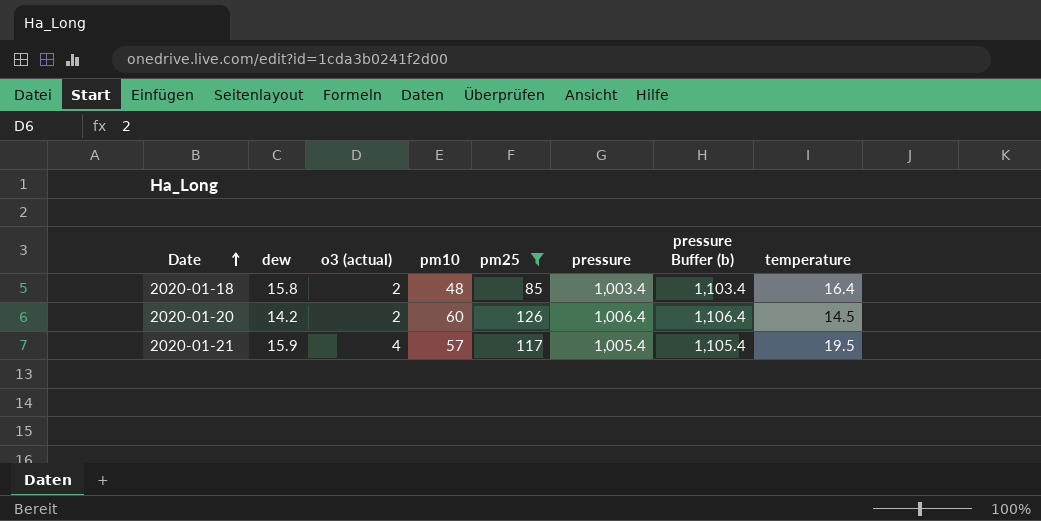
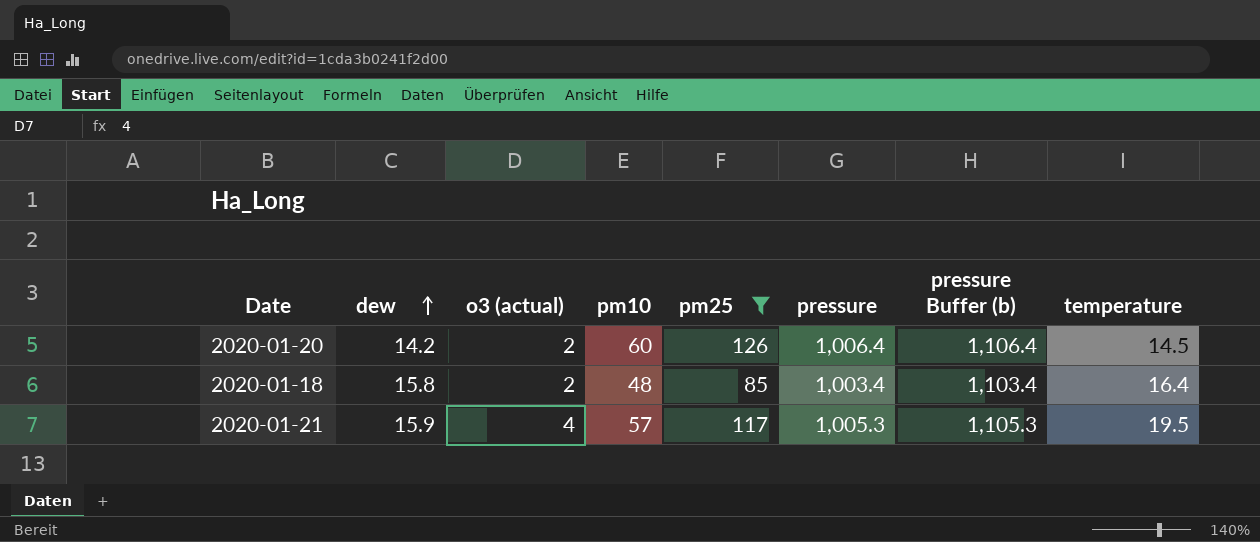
row order: Date ascending -> dew ascending
2020-01-21 | pressure: 1,005.4 -> 1,005.3
2020-01-21 | pressure Buffer (b): 1,105.4 -> 1,105.3

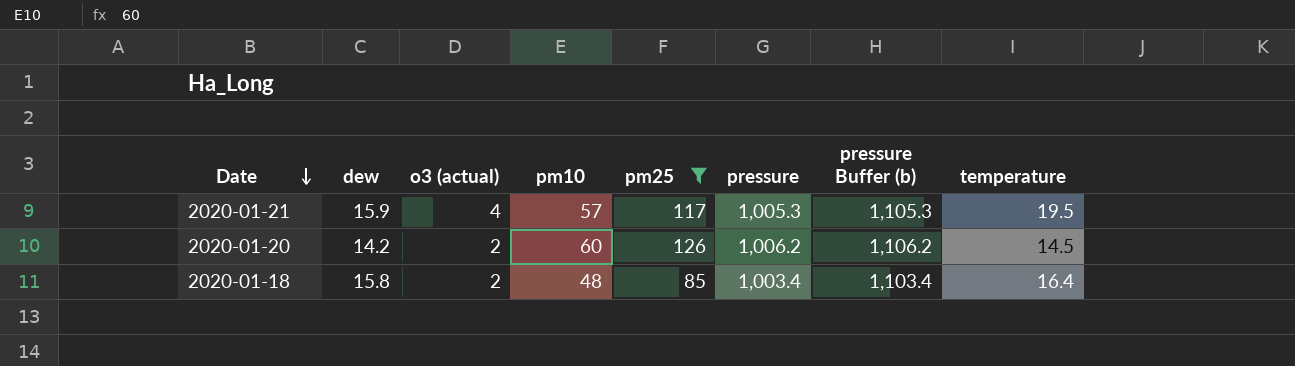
row order: dew ascending -> Date descending
2020-01-20 | pressure: 1,006.4 -> 1,006.2
2020-01-20 | pressure Buffer (b): 1,106.4 -> 1,106.2

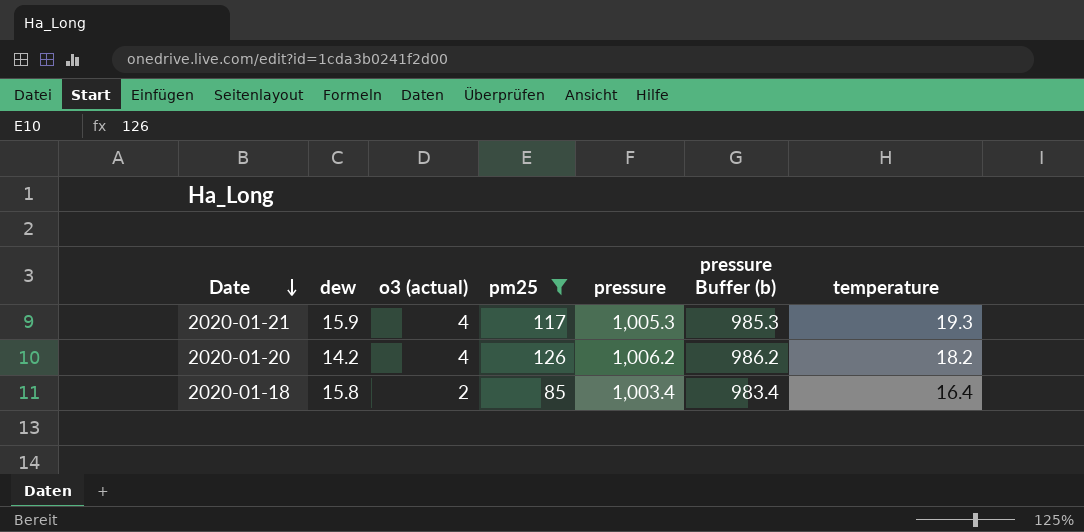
column pm10 | position: 4 -> none
column pressure Buffer (b) | formula: [pressure] + 100 -> [pressure] - 20
2020-01-21 | temperature: 19.5 -> 19.3
2020-01-20 | o3 (actual): 2 -> 4
2020-01-20 | temperature: 14.5 -> 18.2

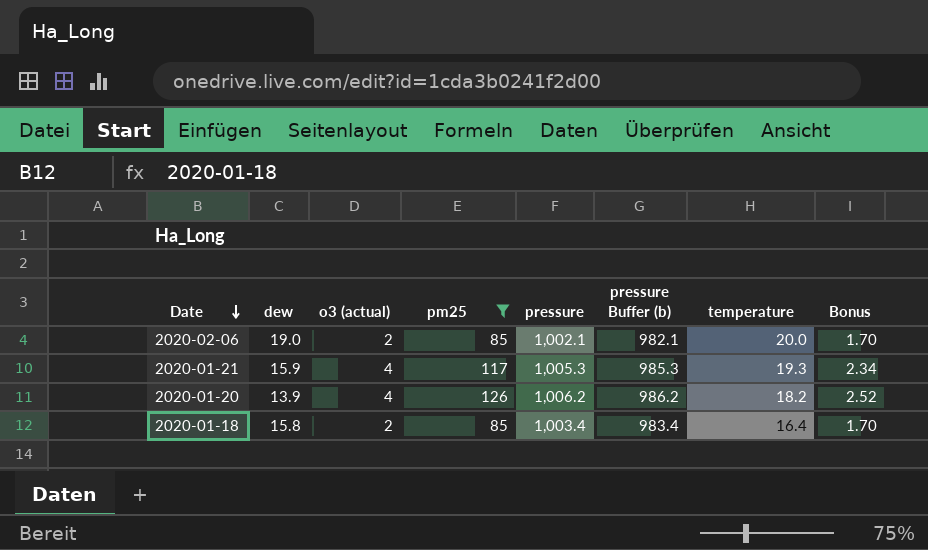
column Bonus | formula: none -> [pm25] * 0.02
row 2020-02-06: none -> 19.0 | 2 | 85 | 1,002.1 | 982.1 | 20.0 | 1.70
2020-01-20 | dew: 14.2 -> 13.9

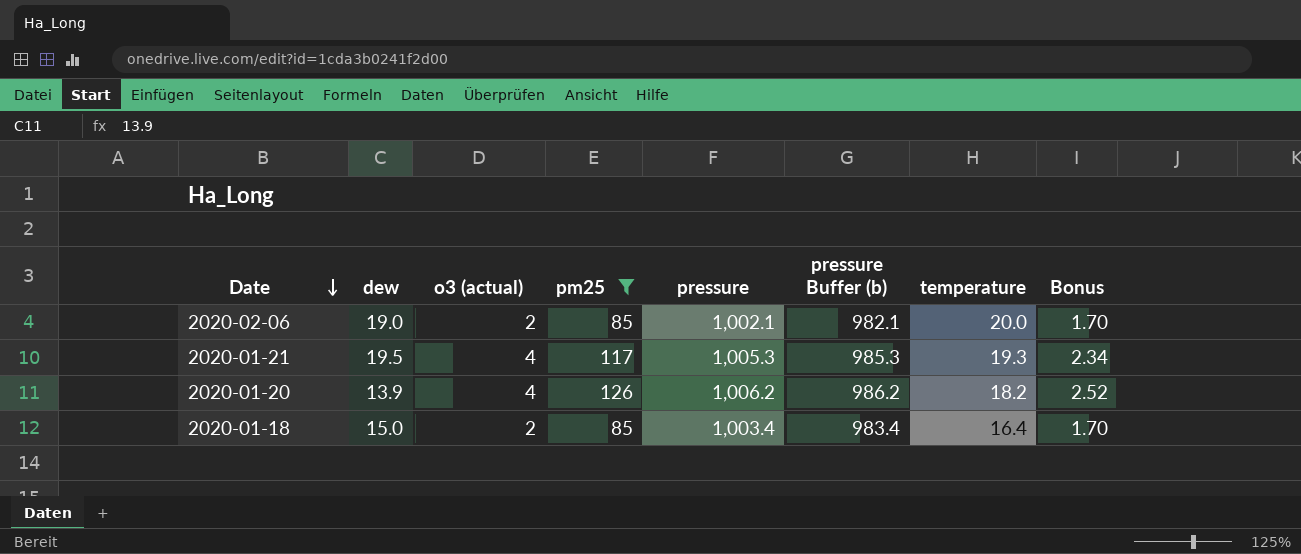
2020-01-21 | dew: 15.9 -> 19.5
2020-01-18 | dew: 15.8 -> 15.0

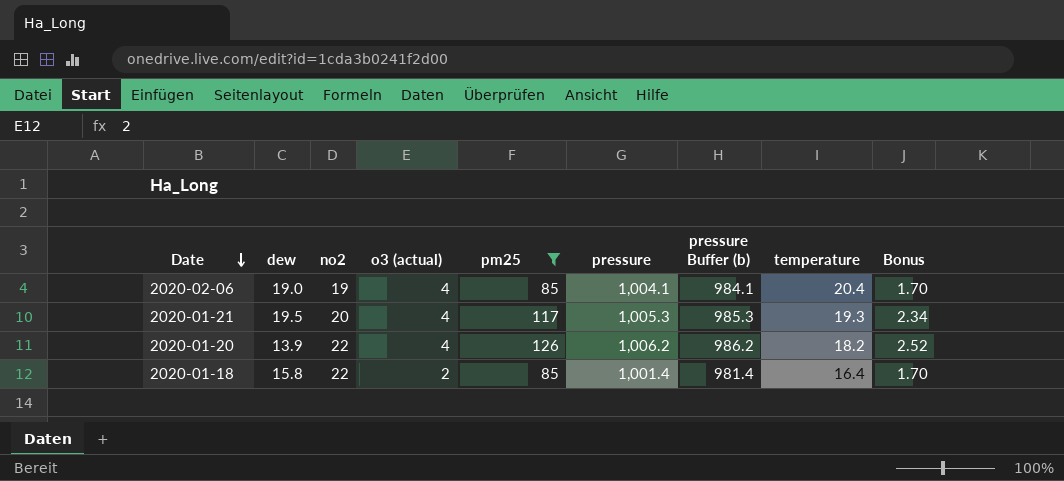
column no2 | position: none -> 3
2020-02-06 | o3 (actual): 2 -> 4
2020-02-06 | pressure: 1,002.1 -> 1,004.1
2020-02-06 | pressure Buffer (b): 982.1 -> 984.1
2020-02-06 | temperature: 20.0 -> 20.4
2020-01-18 | dew: 15.0 -> 15.8
2020-01-18 | pressure: 1,003.4 -> 1,001.4
2020-01-18 | pressure Buffer (b): 983.4 -> 981.4

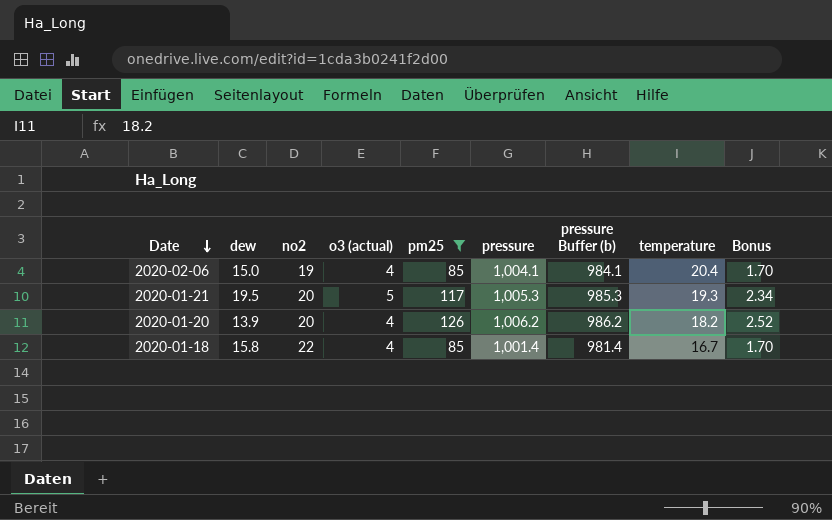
2020-02-06 | dew: 19.0 -> 15.0
2020-01-21 | o3 (actual): 4 -> 5
2020-01-20 | no2: 22 -> 20
2020-01-18 | o3 (actual): 2 -> 4
2020-01-18 | temperature: 16.4 -> 16.7

